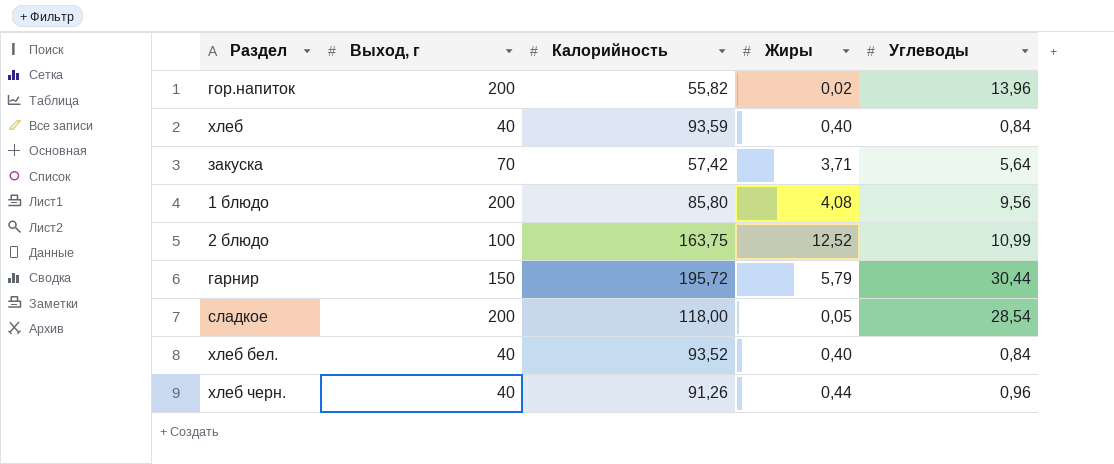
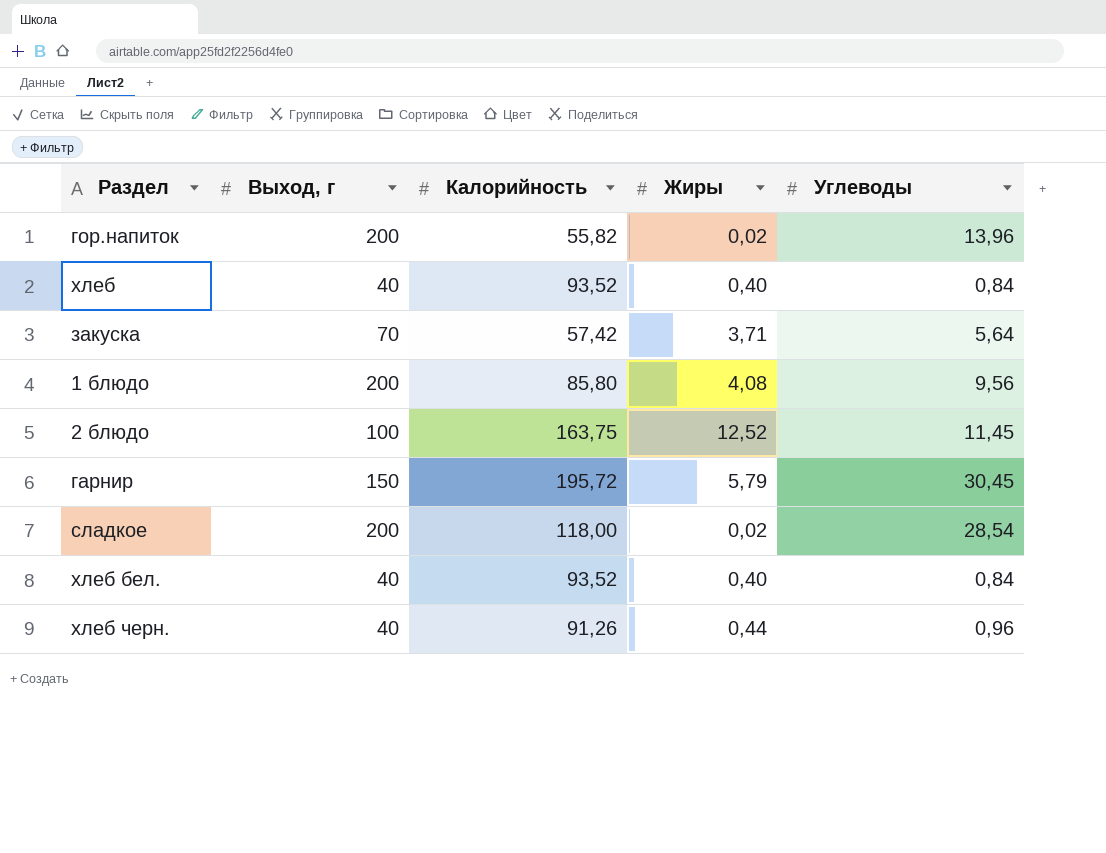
хлеб | Калорийность: 93,59 -> 93,52
2 блюдо | Углеводы: 10,99 -> 11,45
гарнир | Углеводы: 30,44 -> 30,45
сладкое | Жиры: 0,05 -> 0,02

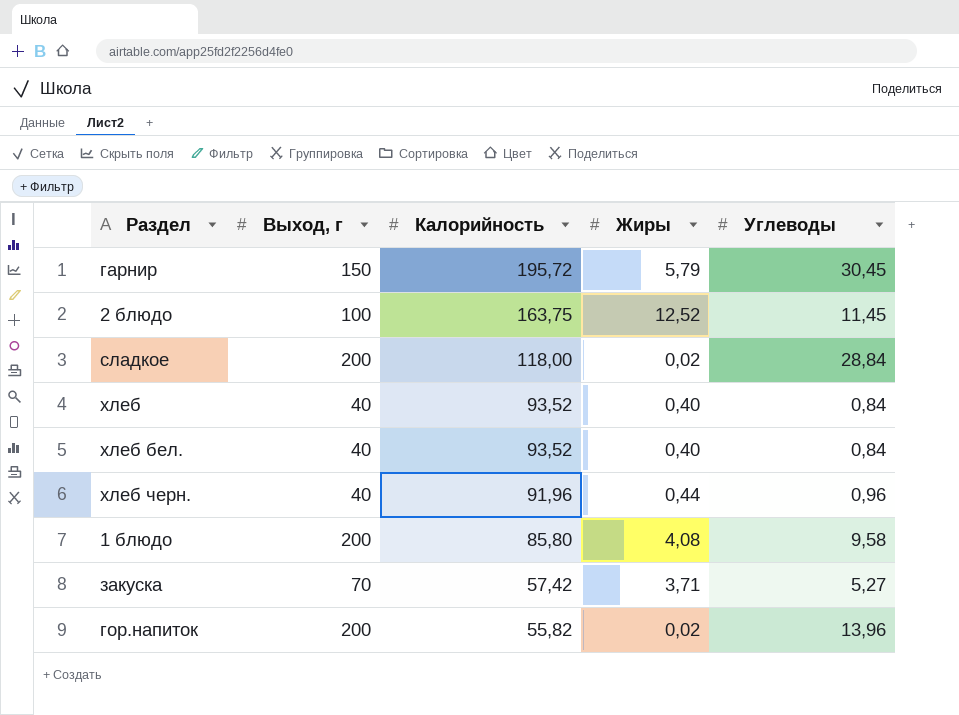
row order: none -> Калорийность descending
сладкое | Углеводы: 28,54 -> 28,84
хлеб черн. | Калорийность: 91,26 -> 91,96
1 блюдо | Углеводы: 9,56 -> 9,58
закуска | Углеводы: 5,64 -> 5,27

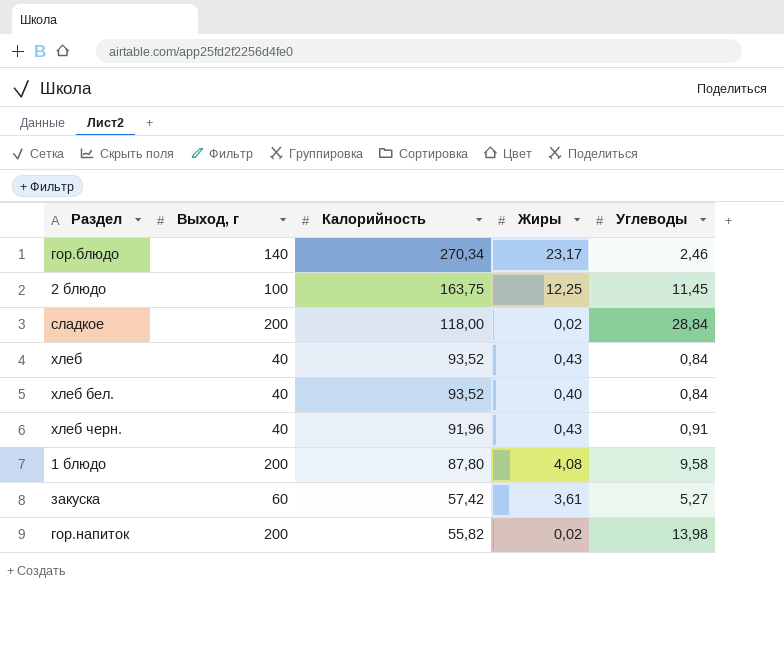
row гарнир: 150 | 195,72 | 5,79 | 30,45 -> none
row гор.блюдо: none -> 140 | 270,34 | 23,17 | 2,46
2 блюдо | Жиры: 12,52 -> 12,25
хлеб | Жиры: 0,40 -> 0,43
хлеб черн. | Жиры: 0,44 -> 0,43
хлеб черн. | Углеводы: 0,96 -> 0,91
1 блюдо | Калорийность: 85,80 -> 87,80
закуска | Выход, г: 70 -> 60
закуска | Жиры: 3,71 -> 3,61
гор.напиток | Углеводы: 13,96 -> 13,98

